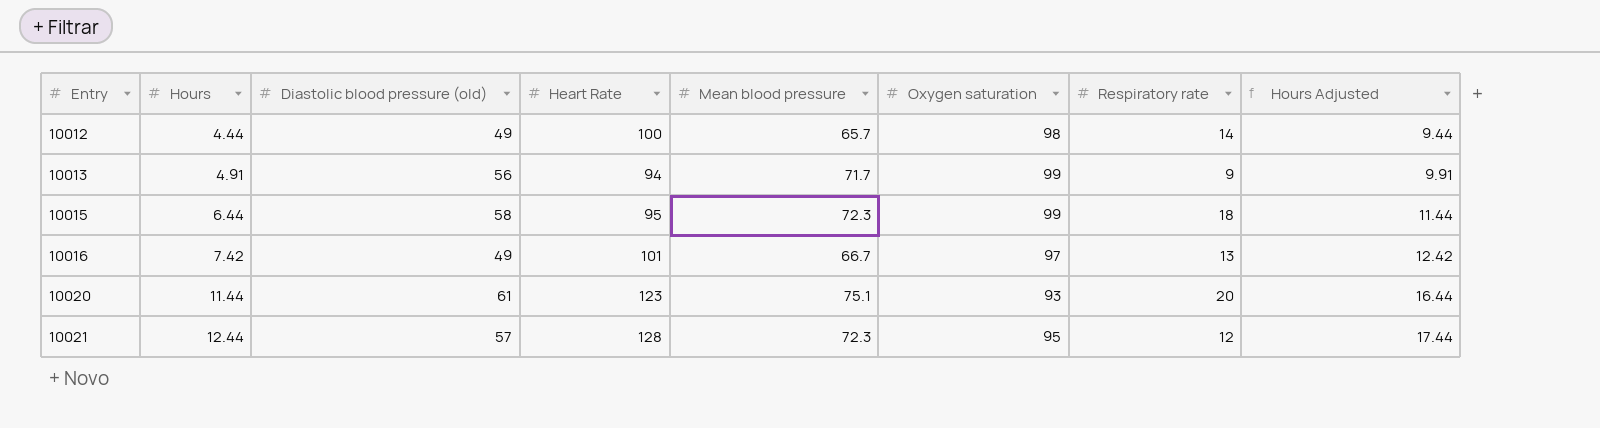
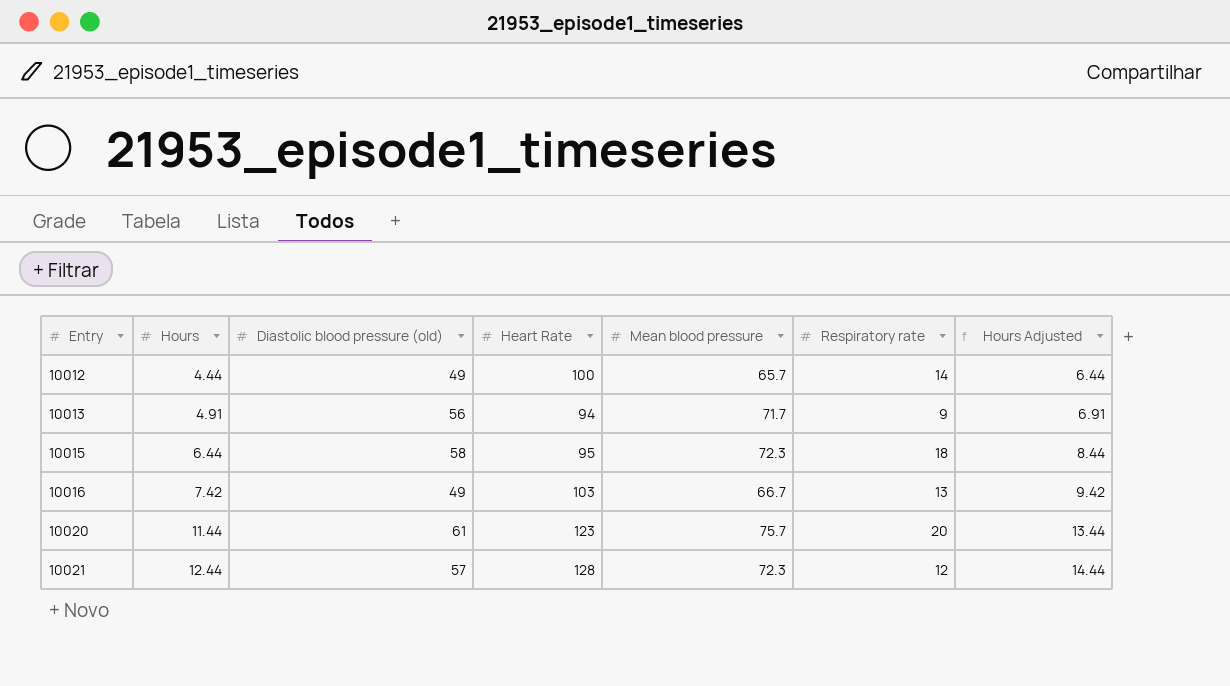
column Oxygen saturation | position: 6 -> none
column Hours Adjusted | formula: [Hours] + 5 -> [Hours] + 2
10016 | Heart Rate: 101 -> 103
10020 | Mean blood pressure: 75.1 -> 75.7

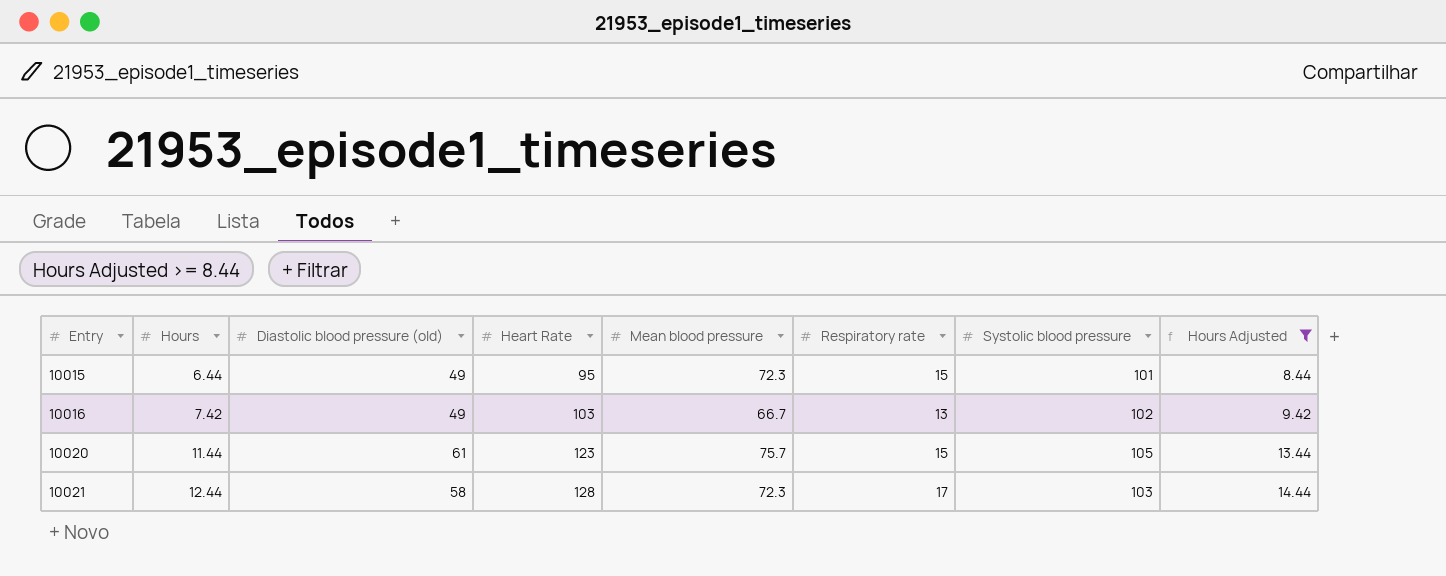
filter: none -> Hours Adjusted >= 8.44
column Systolic blood pressure | position: none -> 7
10015 | Diastolic blood pressure (old): 58 -> 49
10015 | Respiratory rate: 18 -> 15
10020 | Respiratory rate: 20 -> 15
10021 | Diastolic blood pressure (old): 57 -> 58
10021 | Respiratory rate: 12 -> 17

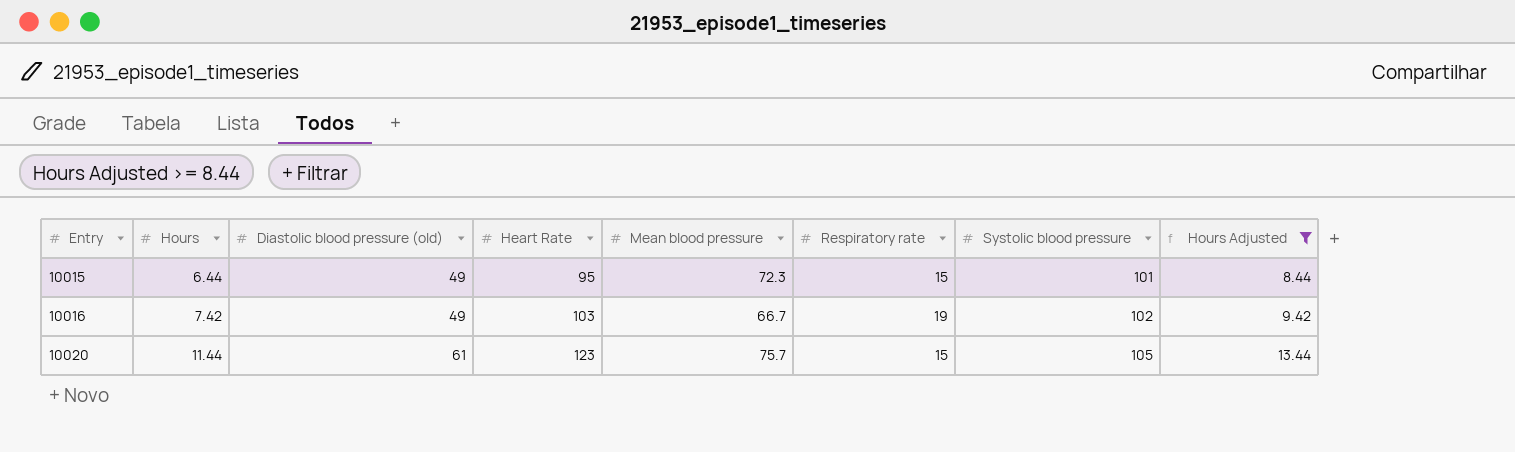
row 10021: 12.44 | 58 | 128 | 72.3 | 17 | 103 | 14.44 -> none
10016 | Respiratory rate: 13 -> 19

